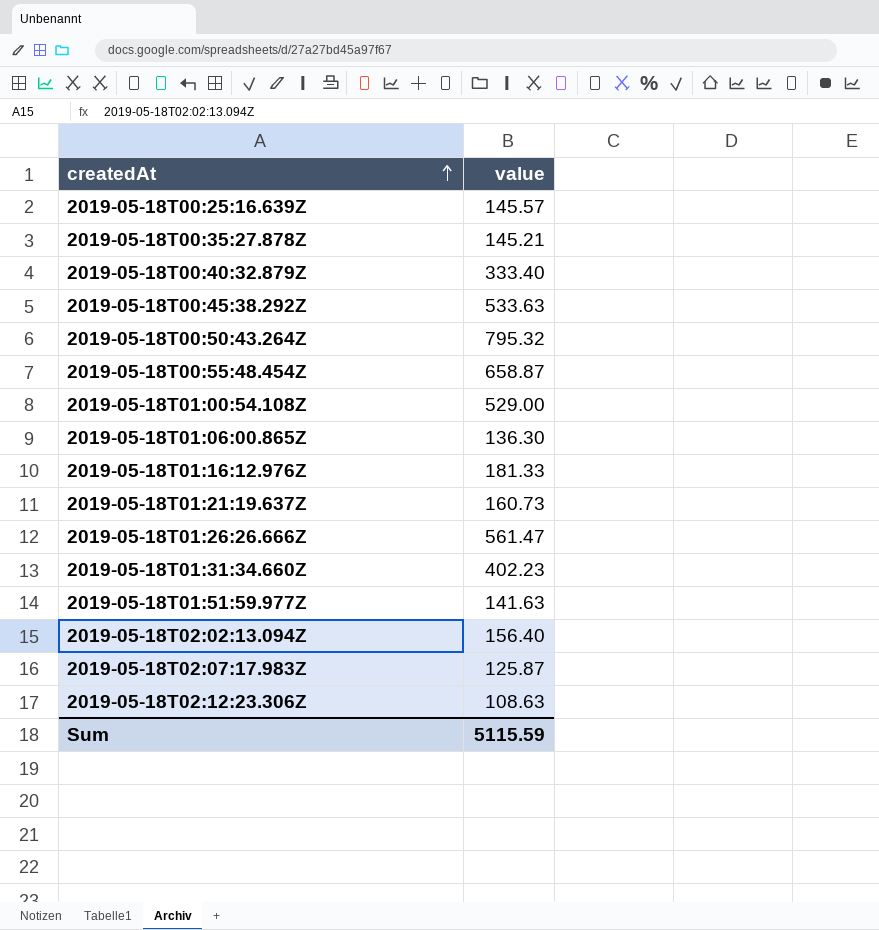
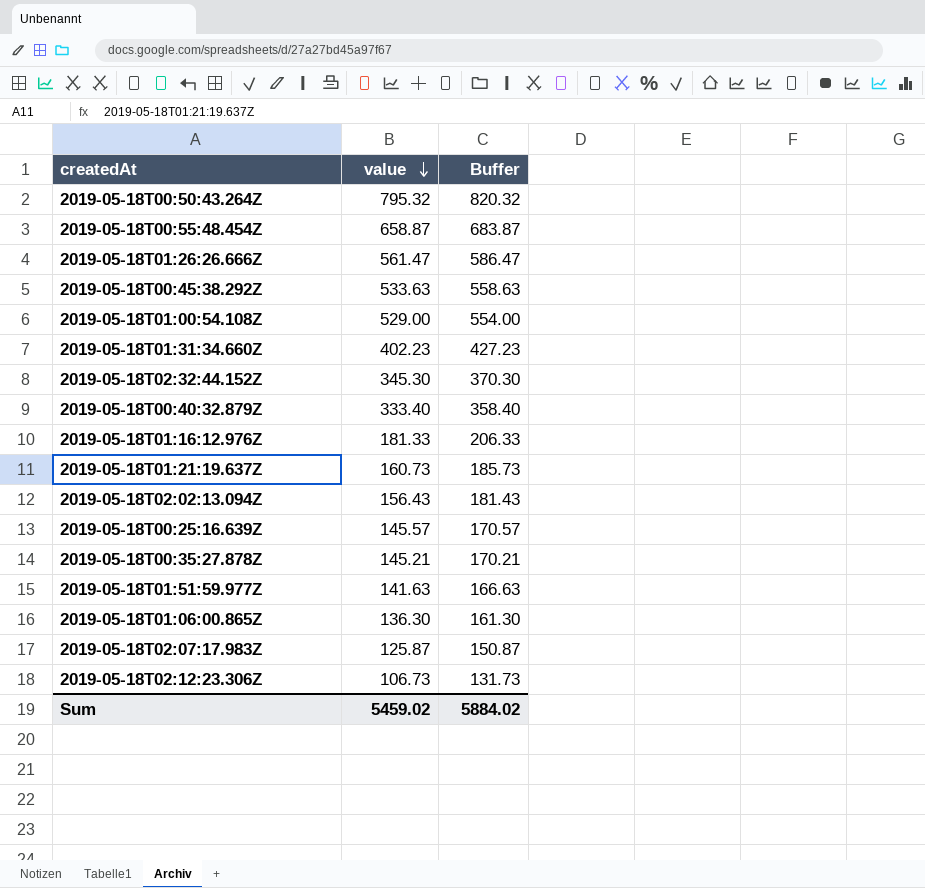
row order: createdAt ascending -> value descending
column Buffer | formula: none -> [value] + 25
row 2019-05-18T02:32:44.152Z: none -> 345.30 | 370.30
2019-05-18T02:02:13.094Z | value: 156.40 -> 156.43
2019-05-18T02:12:23.306Z | value: 108.63 -> 106.73
Sum | value: 5115.59 -> 5459.02

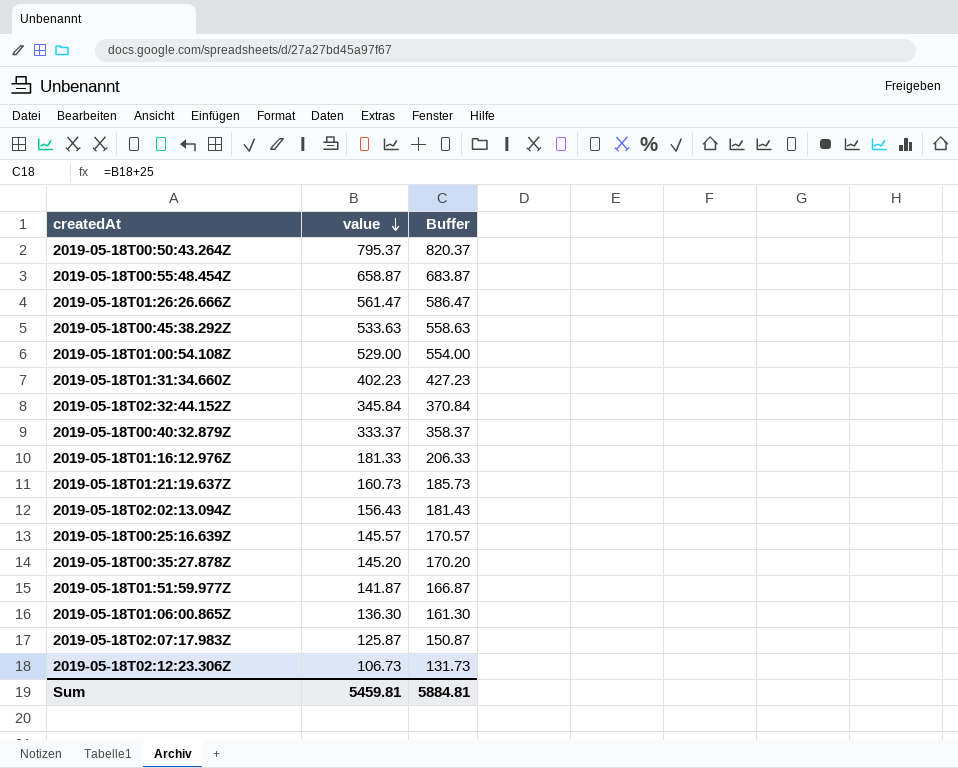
2019-05-18T00:50:43.264Z | value: 795.32 -> 795.37
2019-05-18T00:50:43.264Z | Buffer: 820.32 -> 820.37
2019-05-18T02:32:44.152Z | value: 345.30 -> 345.84
2019-05-18T02:32:44.152Z | Buffer: 370.30 -> 370.84
2019-05-18T00:40:32.879Z | value: 333.40 -> 333.37
2019-05-18T00:40:32.879Z | Buffer: 358.40 -> 358.37
2019-05-18T00:35:27.878Z | value: 145.21 -> 145.20
2019-05-18T00:35:27.878Z | Buffer: 170.21 -> 170.20
2019-05-18T01:51:59.977Z | value: 141.63 -> 141.87
2019-05-18T01:51:59.977Z | Buffer: 166.63 -> 166.87
Sum | value: 5459.02 -> 5459.81
Sum | Buffer: 5884.02 -> 5884.81

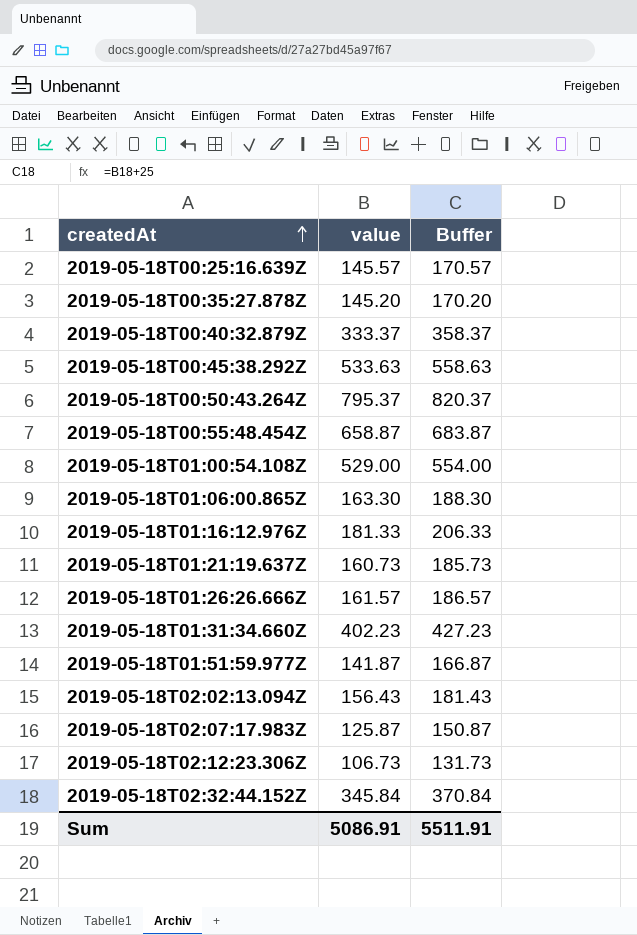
row order: value descending -> createdAt ascending
2019-05-18T01:06:00.865Z | value: 136.30 -> 163.30
2019-05-18T01:06:00.865Z | Buffer: 161.30 -> 188.30
2019-05-18T01:26:26.666Z | value: 561.47 -> 161.57
2019-05-18T01:26:26.666Z | Buffer: 586.47 -> 186.57
Sum | value: 5459.81 -> 5086.91
Sum | Buffer: 5884.81 -> 5511.91

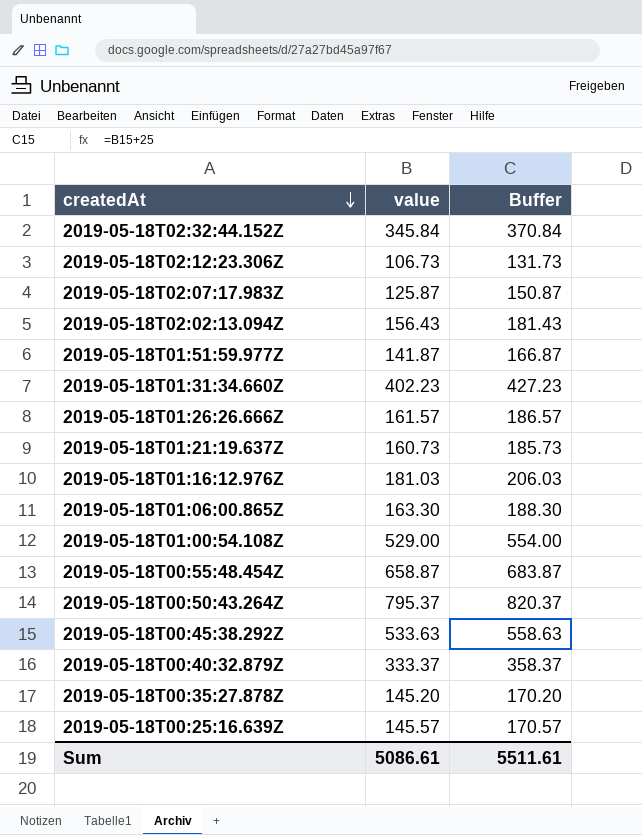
row order: createdAt ascending -> createdAt descending
2019-05-18T01:16:12.976Z | value: 181.33 -> 181.03
2019-05-18T01:16:12.976Z | Buffer: 206.33 -> 206.03
Sum | value: 5086.91 -> 5086.61
Sum | Buffer: 5511.91 -> 5511.61

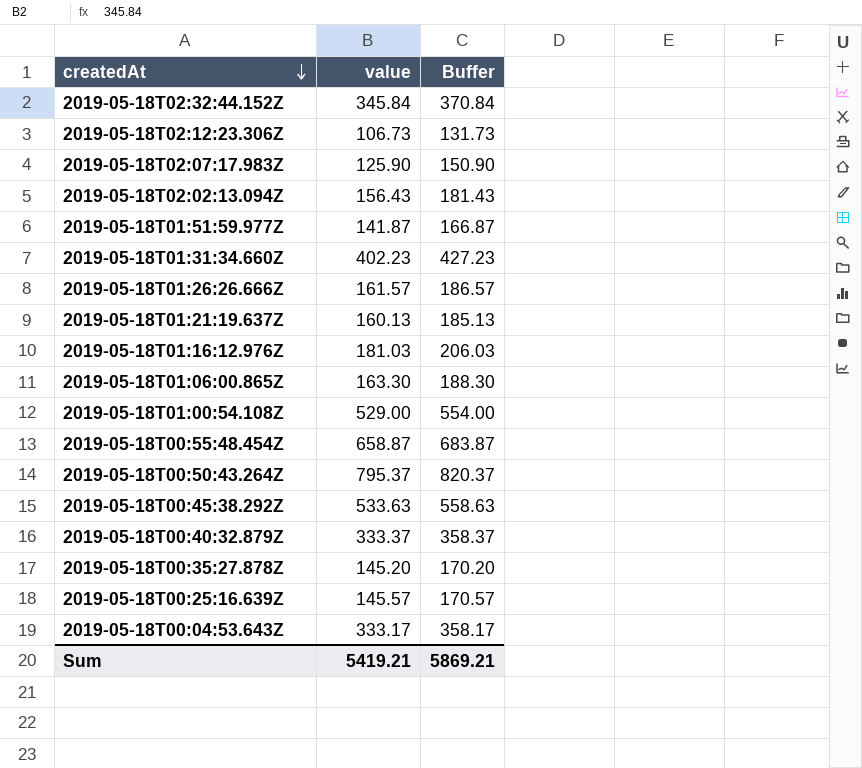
2019-05-18T02:07:17.983Z | value: 125.87 -> 125.90
2019-05-18T02:07:17.983Z | Buffer: 150.87 -> 150.90
2019-05-18T01:21:19.637Z | value: 160.73 -> 160.13
2019-05-18T01:21:19.637Z | Buffer: 185.73 -> 185.13
row 2019-05-18T00:04:53.643Z: none -> 333.17 | 358.17
Sum | value: 5086.61 -> 5419.21
Sum | Buffer: 5511.61 -> 5869.21

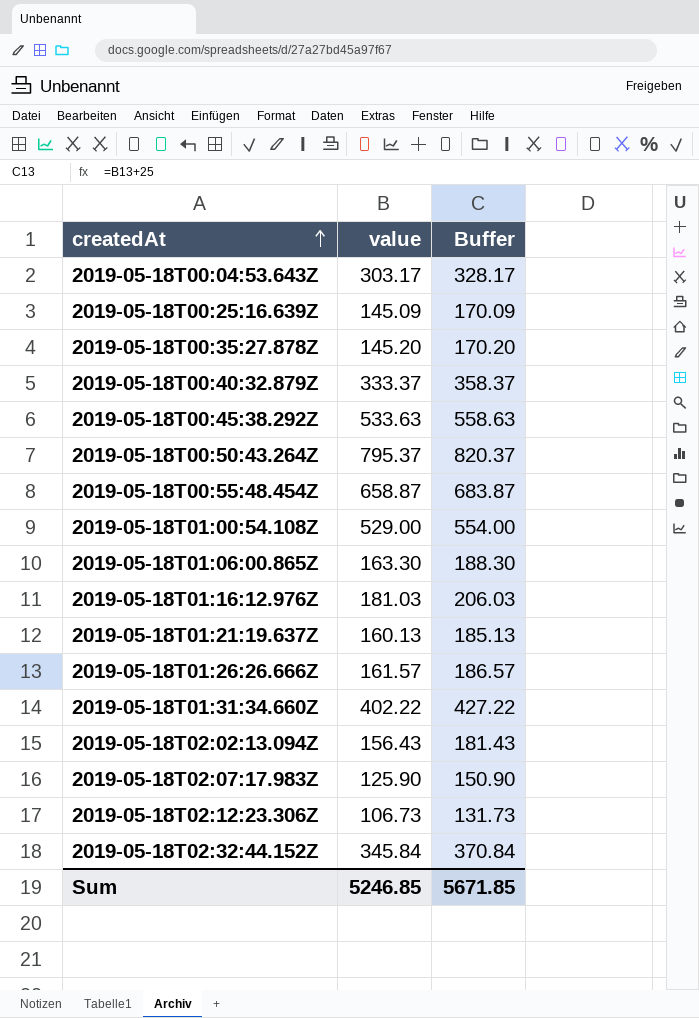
row order: createdAt descending -> createdAt ascending
row 2019-05-18T01:51:59.977Z: 141.87 | 166.87 -> none
2019-05-18T00:04:53.643Z | value: 333.17 -> 303.17
2019-05-18T00:04:53.643Z | Buffer: 358.17 -> 328.17
2019-05-18T00:25:16.639Z | value: 145.57 -> 145.09
2019-05-18T00:25:16.639Z | Buffer: 170.57 -> 170.09
2019-05-18T01:31:34.660Z | value: 402.23 -> 402.22
2019-05-18T01:31:34.660Z | Buffer: 427.23 -> 427.22
Sum | value: 5419.21 -> 5246.85
Sum | Buffer: 5869.21 -> 5671.85

